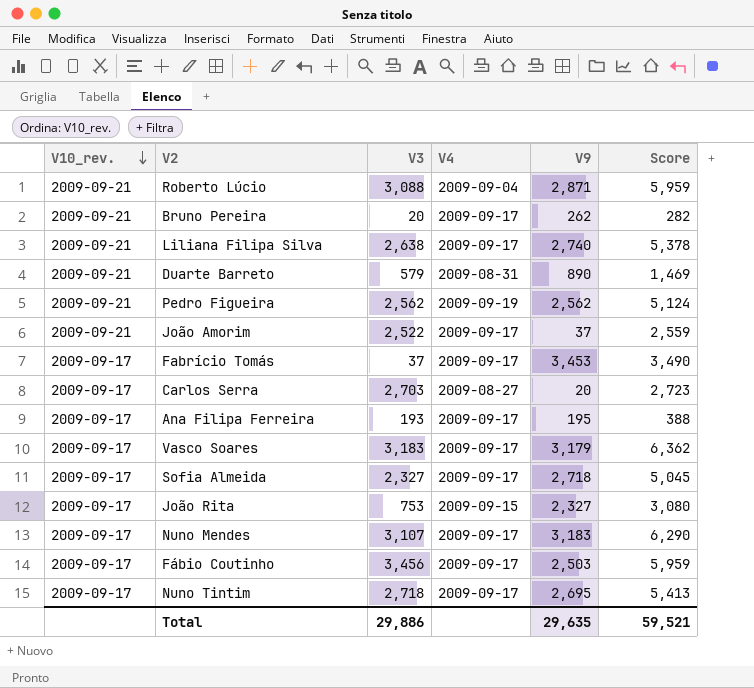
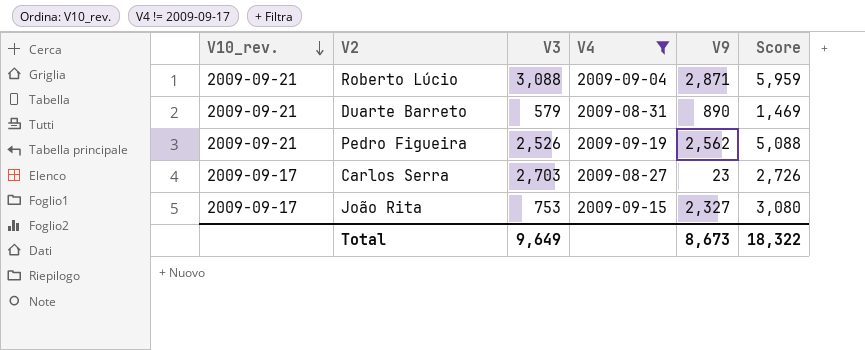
filter: none -> V4 != 2009-09-17
Pedro Figueira | V3: 2,562 -> 2,526
Pedro Figueira | Score: 5,124 -> 5,088
Carlos Serra | V9: 20 -> 23
Carlos Serra | Score: 2,723 -> 2,726
Total | V3: 29,886 -> 9,649
Total | V9: 29,635 -> 8,673
Total | Score: 59,521 -> 18,322

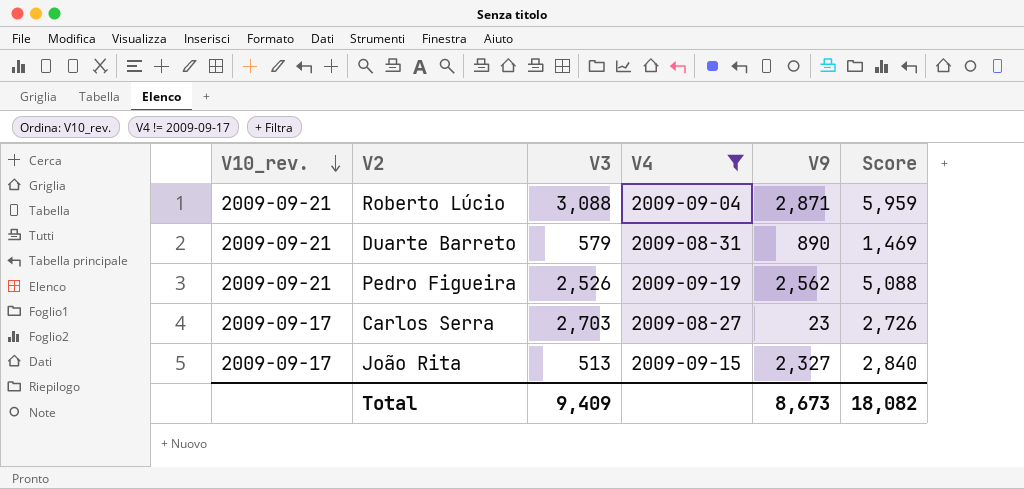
João Rita | V3: 753 -> 513
João Rita | Score: 3,080 -> 2,840
Total | V3: 9,649 -> 9,409
Total | Score: 18,322 -> 18,082

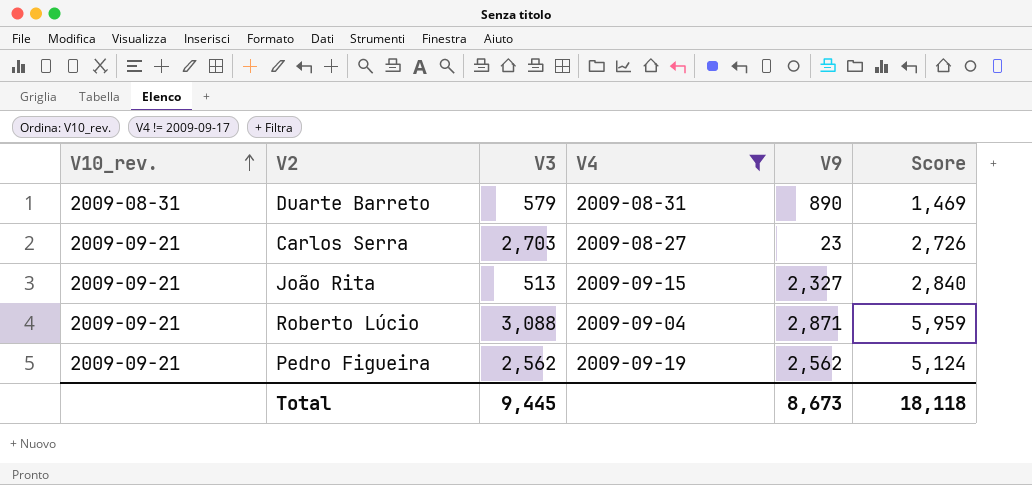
row order: V10_rev. descending -> V10_rev. ascending
Duarte Barreto | V10_rev.: 2009-09-21 -> 2009-08-31
Carlos Serra | V10_rev.: 2009-09-17 -> 2009-09-21
João Rita | V10_rev.: 2009-09-17 -> 2009-09-21
Pedro Figueira | V3: 2,526 -> 2,562
Pedro Figueira | Score: 5,088 -> 5,124
Total | V3: 9,409 -> 9,445
Total | Score: 18,082 -> 18,118

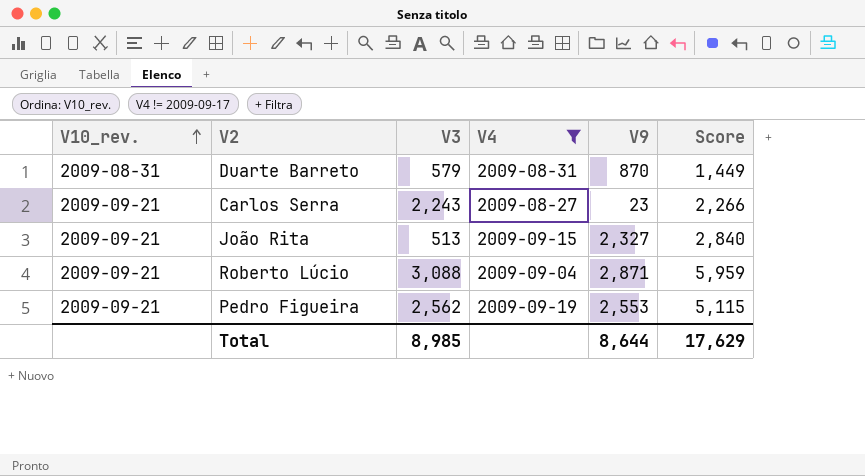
Duarte Barreto | V9: 890 -> 870
Duarte Barreto | Score: 1,469 -> 1,449
Carlos Serra | V3: 2,703 -> 2,243
Carlos Serra | Score: 2,726 -> 2,266
Pedro Figueira | V9: 2,562 -> 2,553
Pedro Figueira | Score: 5,124 -> 5,115
Total | V3: 9,445 -> 8,985
Total | V9: 8,673 -> 8,644
Total | Score: 18,118 -> 17,629

